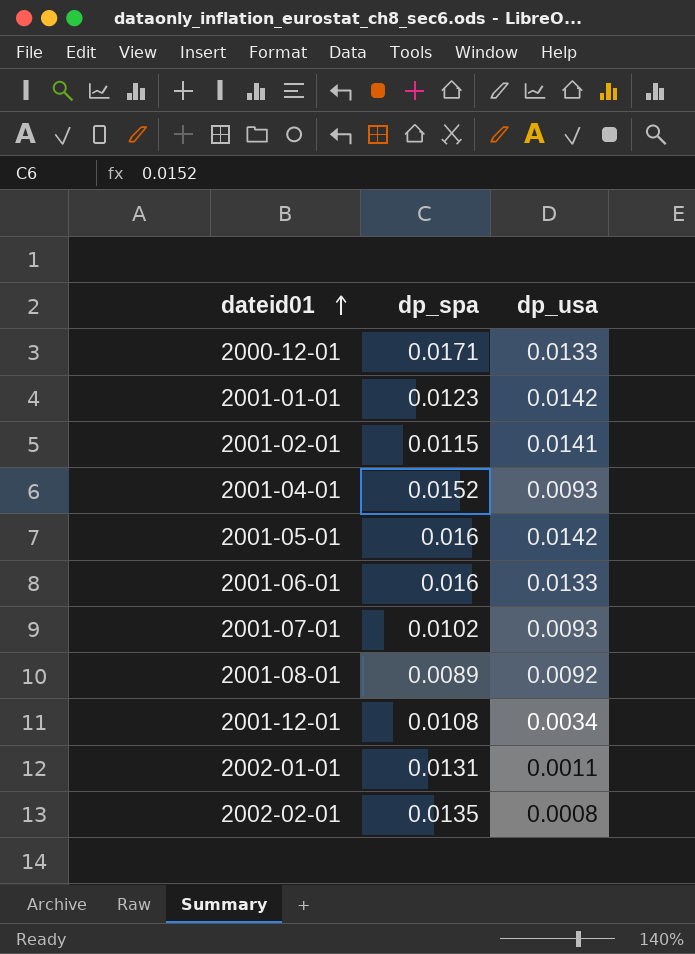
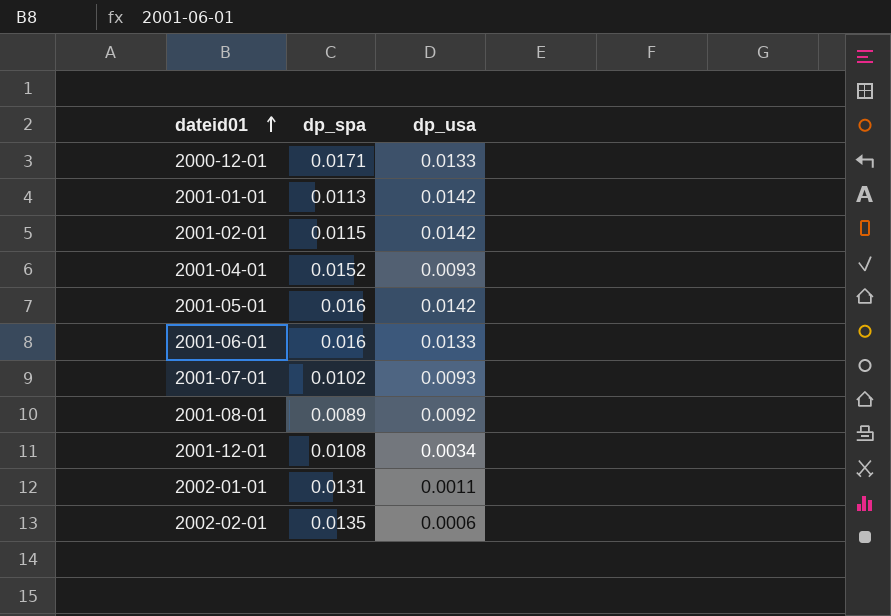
2001-01-01 | dp_spa: 0.0123 -> 0.0113
2001-02-01 | dp_usa: 0.0141 -> 0.0142
2002-02-01 | dp_usa: 0.0008 -> 0.0006

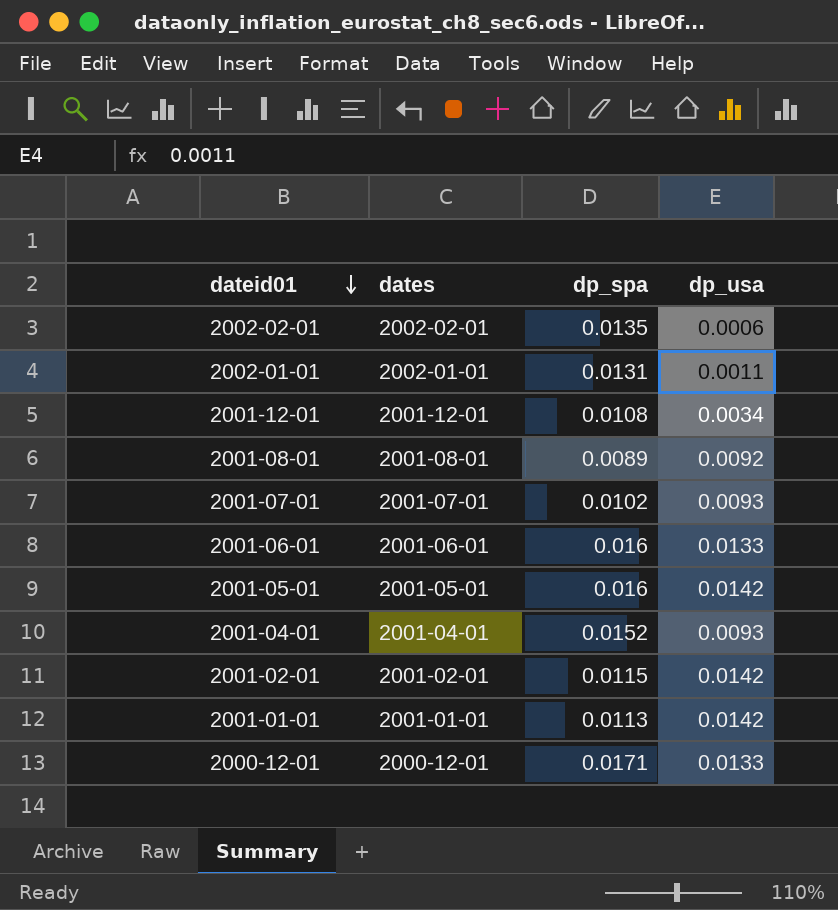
row order: dateid01 ascending -> dateid01 descending
column dates | position: none -> 2

